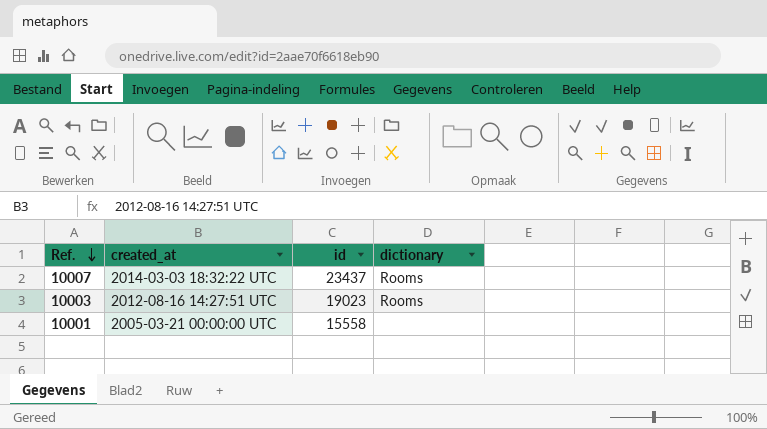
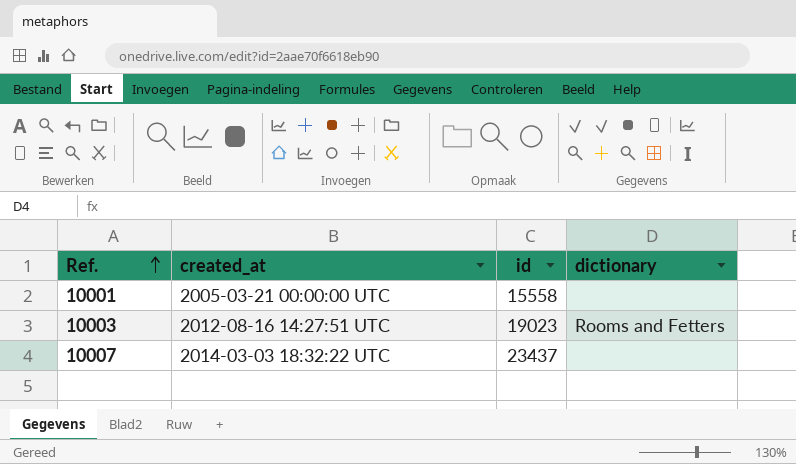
row order: Ref. descending -> Ref. ascending
10003 | dictionary: Rooms -> Rooms and Fetters
10007 | dictionary: Rooms -> none

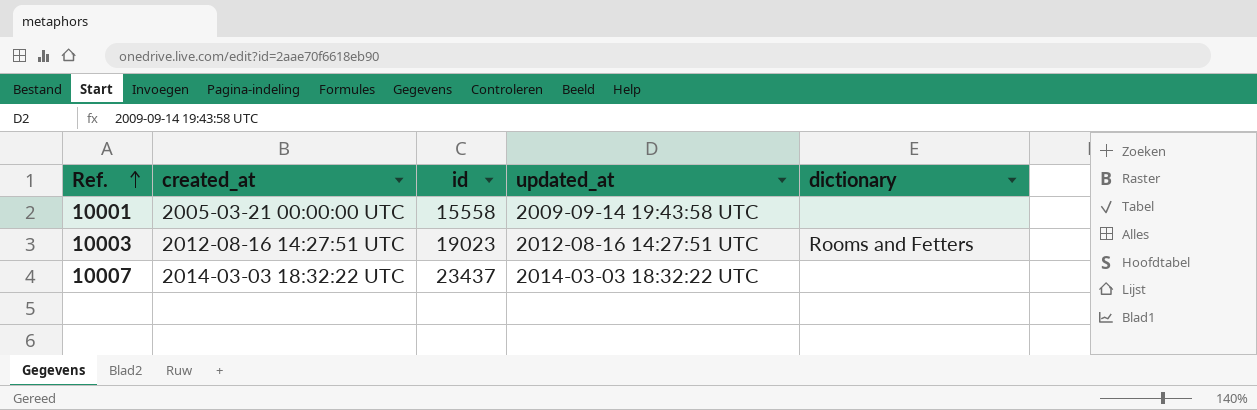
column updated_at | position: none -> 4

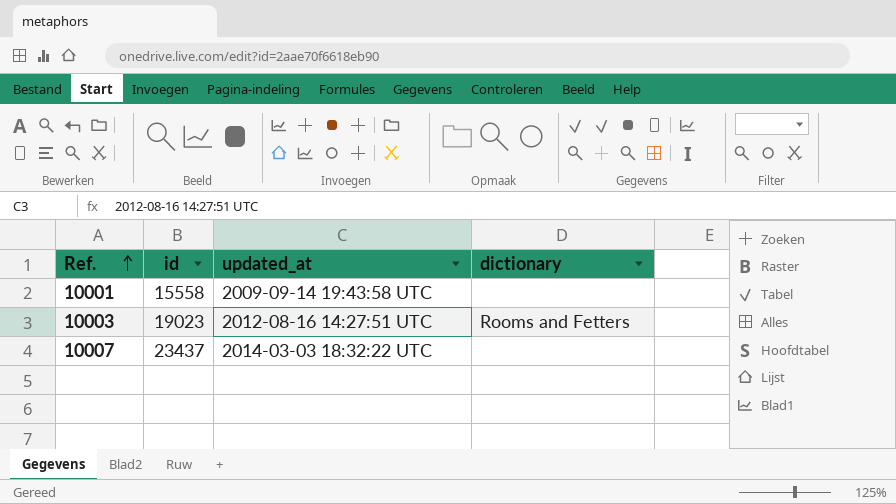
column created_at | position: 2 -> none

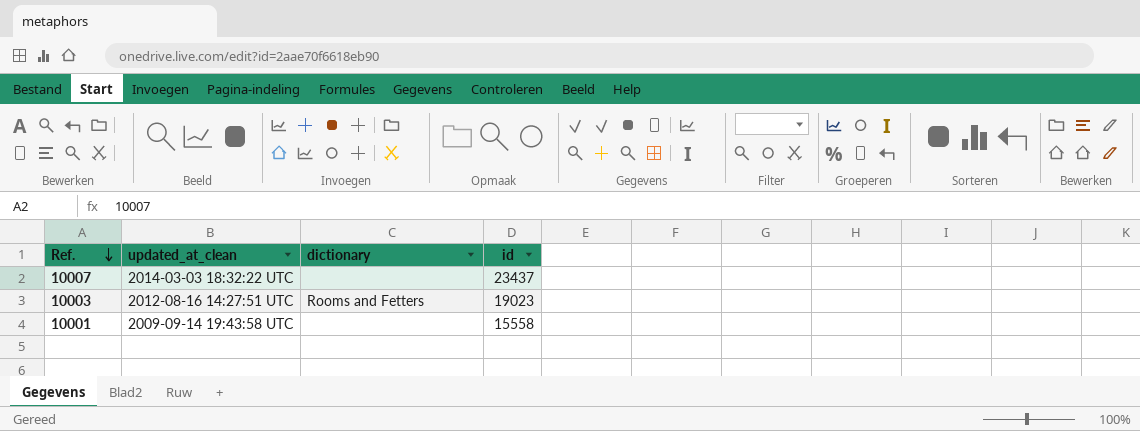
row order: Ref. ascending -> Ref. descending
column name: updated_at -> updated_at_clean
column id | position: 2 -> 4

